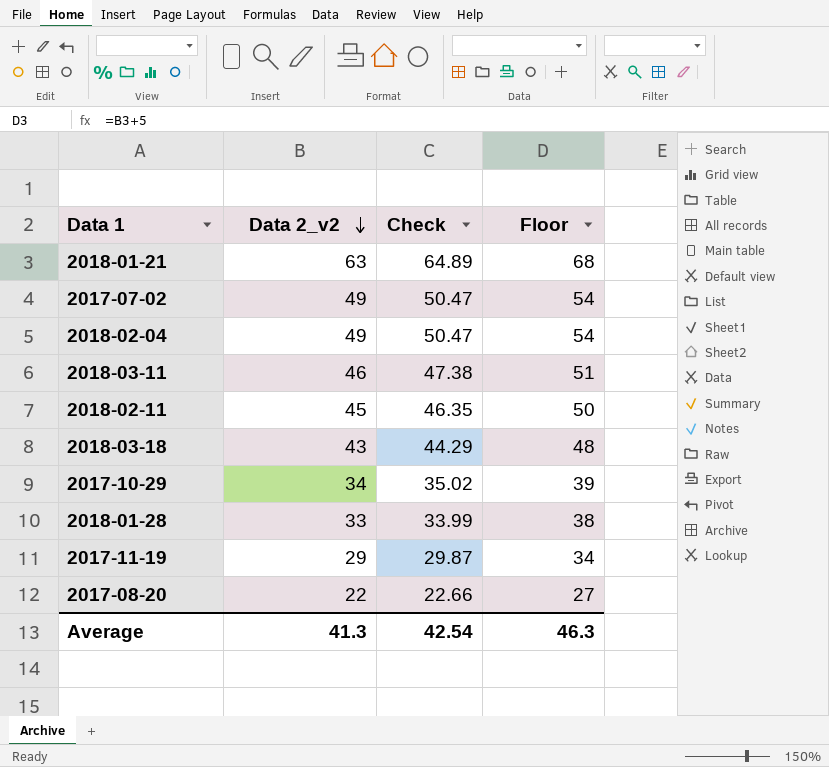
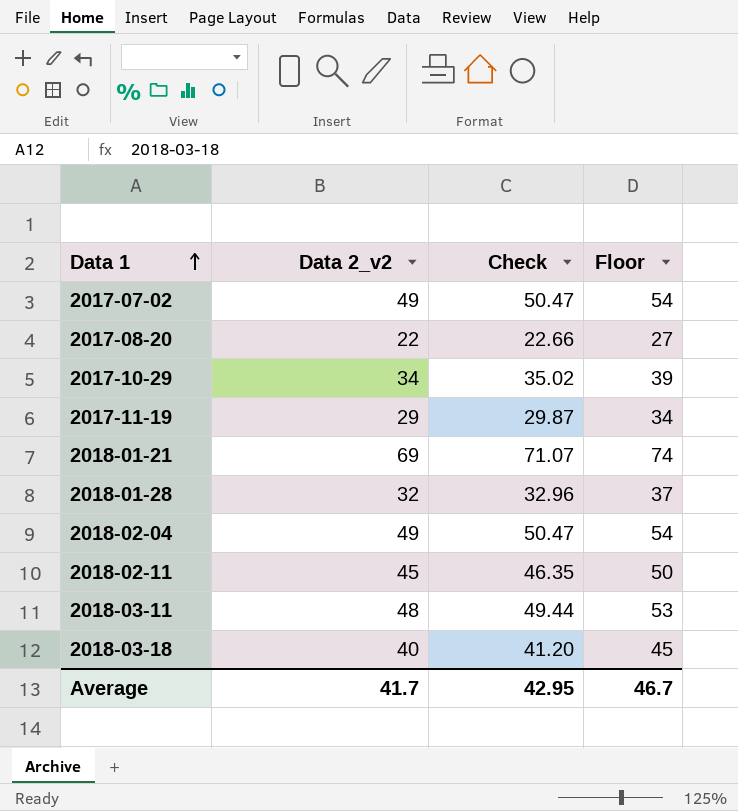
row order: Data 2_v2 descending -> Data 1 ascending
2018-01-21 | Data 2_v2: 63 -> 69
2018-01-21 | Check: 64.89 -> 71.07
2018-01-21 | Floor: 68 -> 74
2018-01-28 | Data 2_v2: 33 -> 32
2018-01-28 | Check: 33.99 -> 32.96
2018-01-28 | Floor: 38 -> 37
2018-03-11 | Data 2_v2: 46 -> 48
2018-03-11 | Check: 47.38 -> 49.44
2018-03-11 | Floor: 51 -> 53
2018-03-18 | Data 2_v2: 43 -> 40
2018-03-18 | Check: 44.29 -> 41.20
2018-03-18 | Floor: 48 -> 45
Average | Data 2_v2: 41.3 -> 41.7
Average | Check: 42.54 -> 42.95
Average | Floor: 46.3 -> 46.7

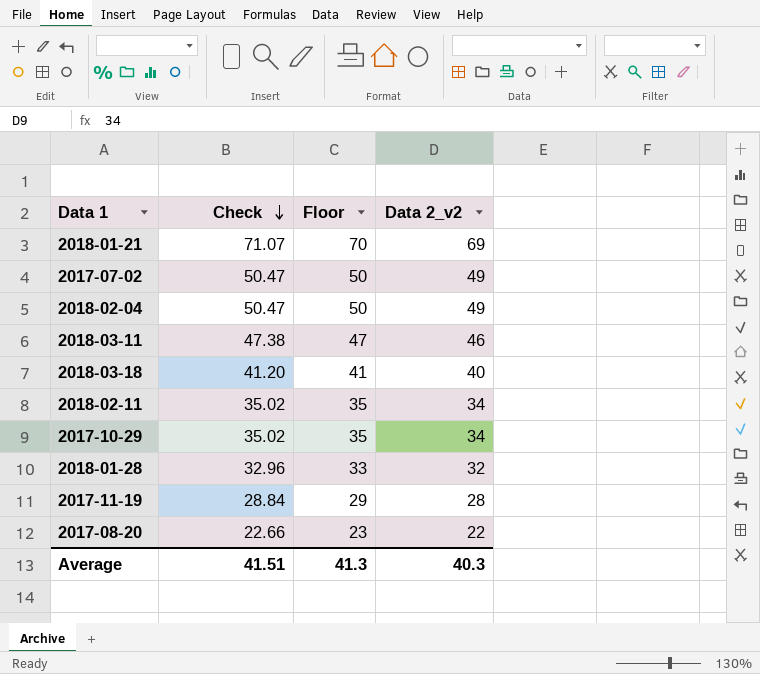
row order: Data 1 ascending -> Check descending
column Floor | formula: [Data 2_v2] + 5 -> [Data 2_v2] + 1
column Data 2_v2 | position: 2 -> 4
2018-03-11 | Check: 49.44 -> 47.38
2018-03-11 | Data 2_v2: 48 -> 46
2018-02-11 | Check: 46.35 -> 35.02
2018-02-11 | Data 2_v2: 45 -> 34
2017-11-19 | Check: 29.87 -> 28.84
2017-11-19 | Data 2_v2: 29 -> 28
Average | Check: 42.95 -> 41.51
Average | Floor: 46.7 -> 41.3
Average | Data 2_v2: 41.7 -> 40.3

